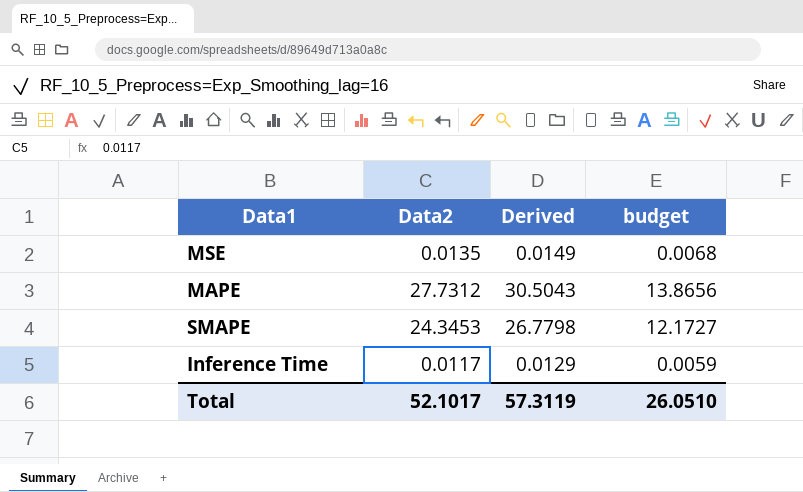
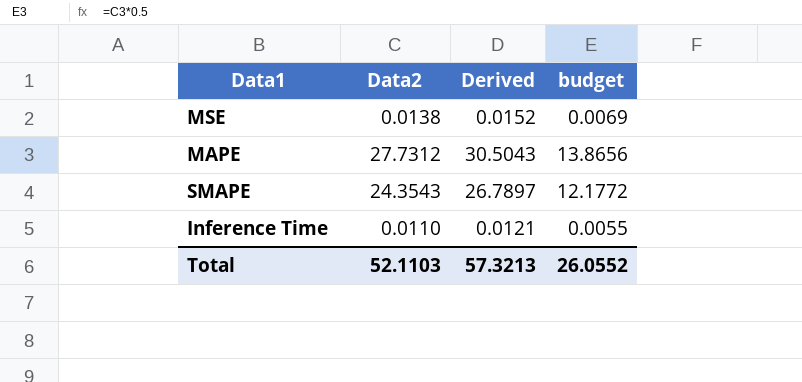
MSE | Data2: 0.0135 -> 0.0138
MSE | Derived: 0.0149 -> 0.0152
MSE | budget: 0.0068 -> 0.0069
SMAPE | Data2: 24.3453 -> 24.3543
SMAPE | Derived: 26.7798 -> 26.7897
SMAPE | budget: 12.1727 -> 12.1772
Inference Time | Data2: 0.0117 -> 0.0110
Inference Time | Derived: 0.0129 -> 0.0121
Inference Time | budget: 0.0059 -> 0.0055
Total | Data2: 52.1017 -> 52.1103
Total | Derived: 57.3119 -> 57.3213
Total | budget: 26.0510 -> 26.0552

